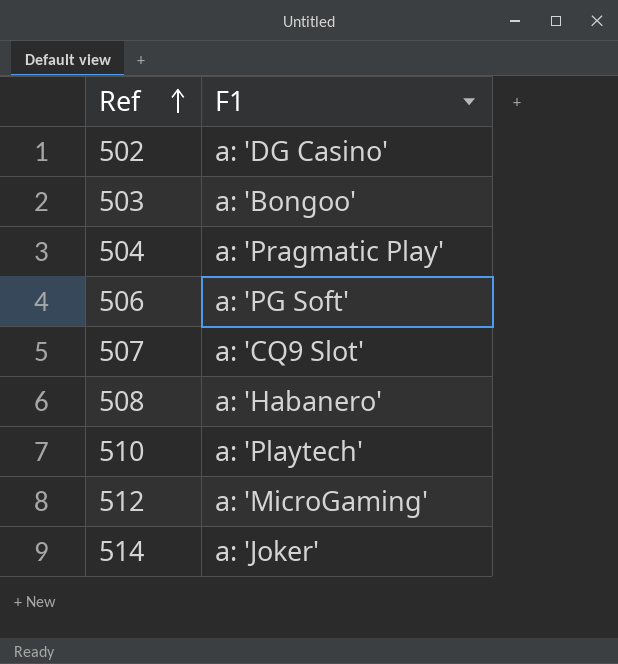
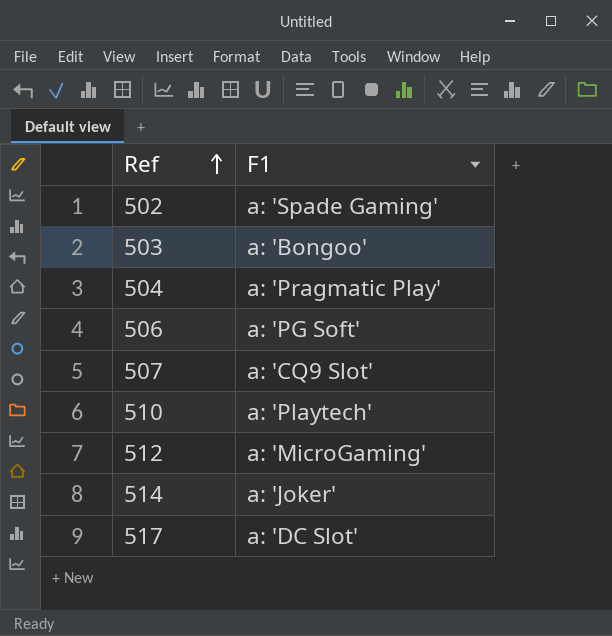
row 508: a: 'Habanero' -> none
502 | F1: a: 'DG Casino' -> a: 'Spade Gaming'
row 517: none -> a: 'DC Slot'

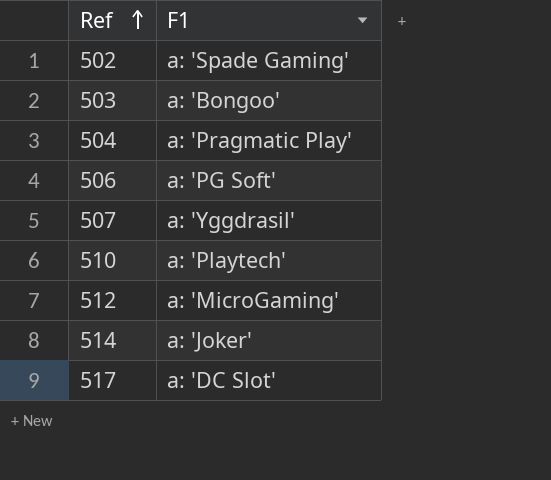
507 | F1: a: 'CQ9 Slot' -> a: 'Yggdrasil'

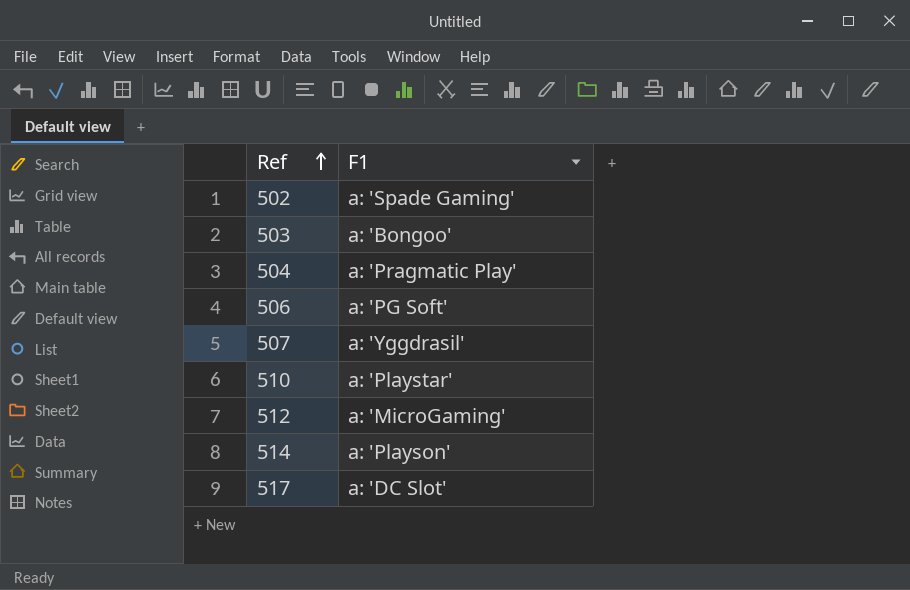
510 | F1: a: 'Playtech' -> a: 'Playstar'
514 | F1: a: 'Joker' -> a: 'Playson'

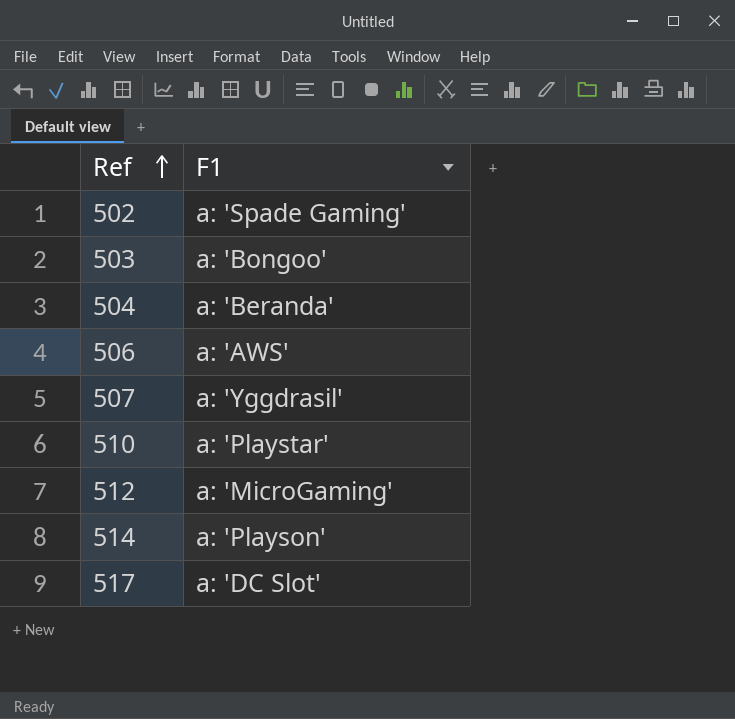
504 | F1: a: 'Pragmatic Play' -> a: 'Beranda'
506 | F1: a: 'PG Soft' -> a: 'AWS'

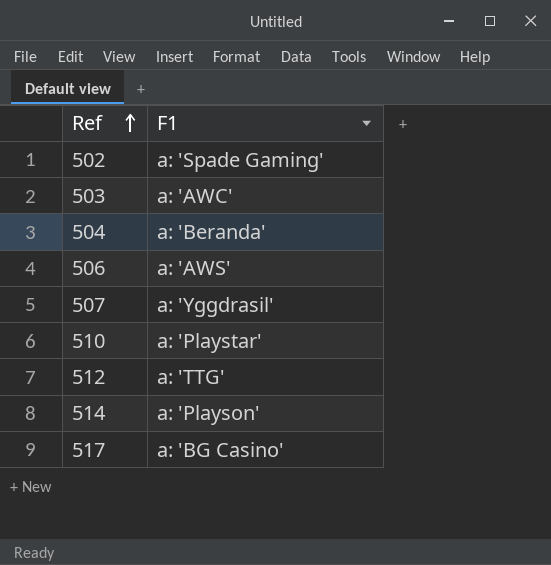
503 | F1: a: 'Bongoo' -> a: 'AWC'
512 | F1: a: 'MicroGaming' -> a: 'TTG'
517 | F1: a: 'DC Slot' -> a: 'BG Casino'

